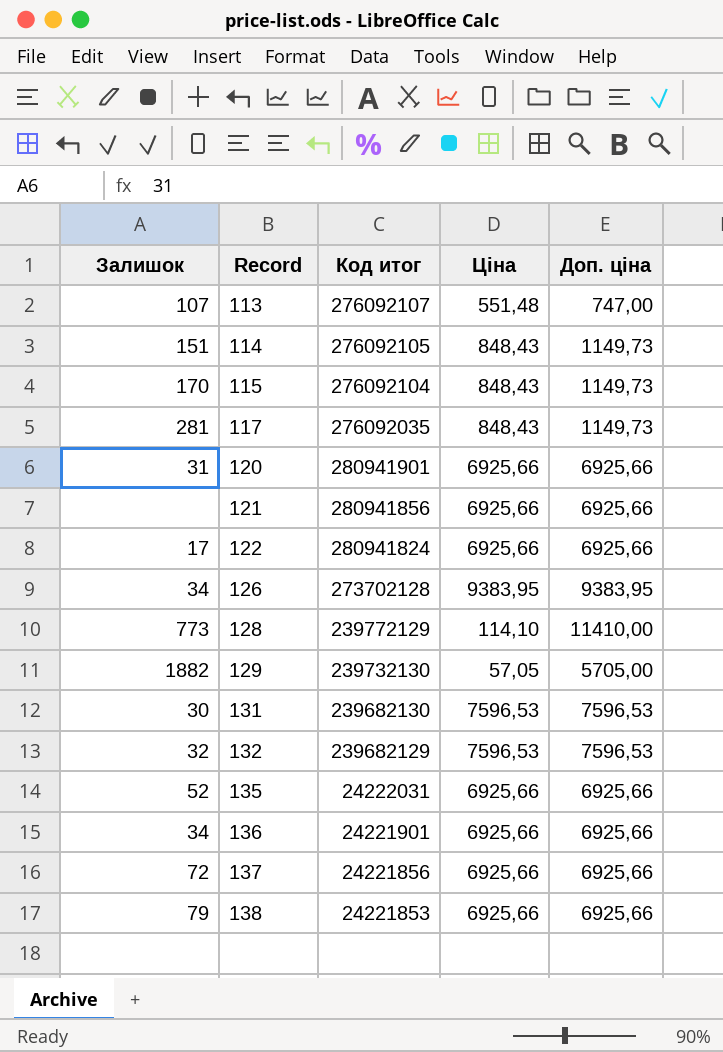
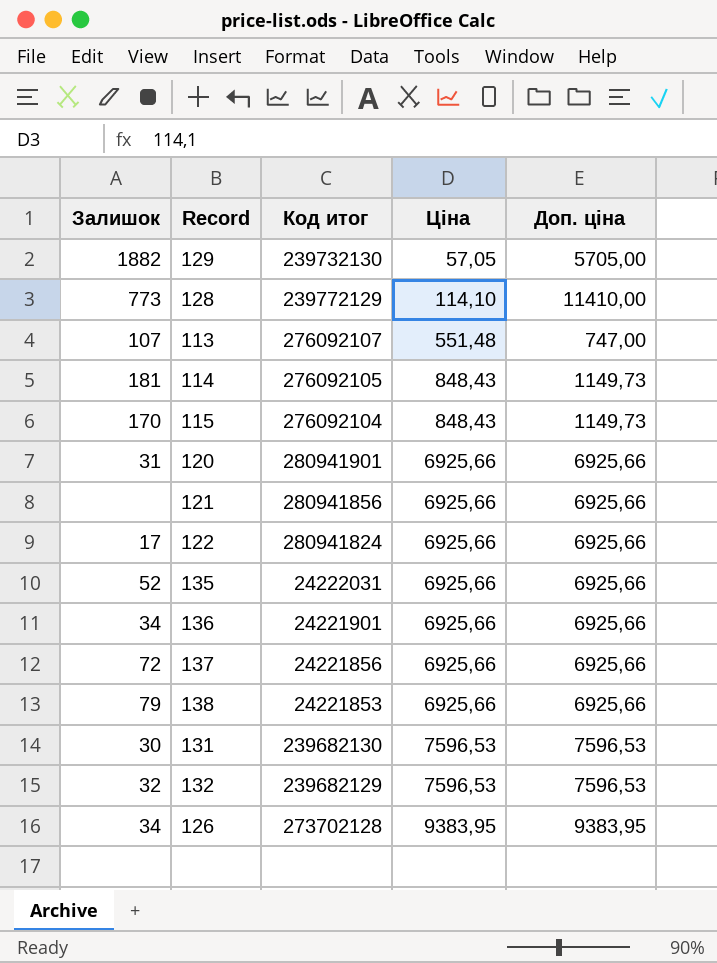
row order: Record ascending -> Ціна ascending
row 117: 281 | 276092035 | 848,43 | 1149,73 -> none
114 | Залишок: 151 -> 181

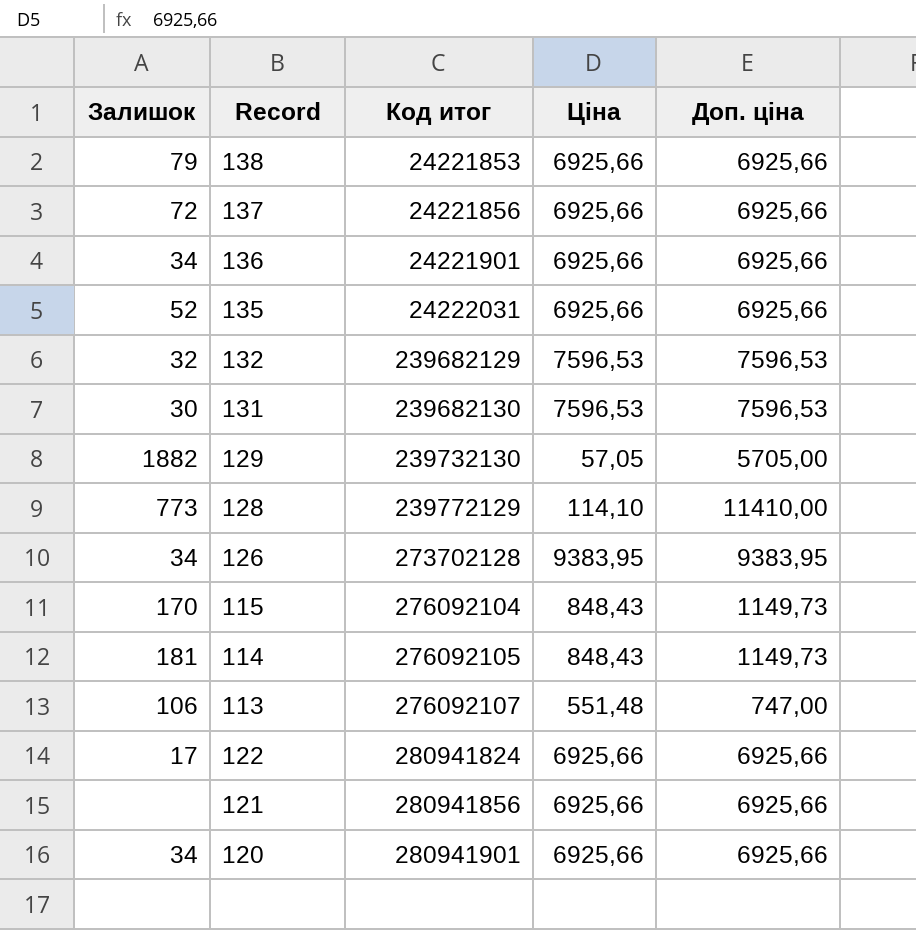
row order: Ціна ascending -> Код итог ascending
113 | Залишок: 107 -> 106
120 | Залишок: 31 -> 34

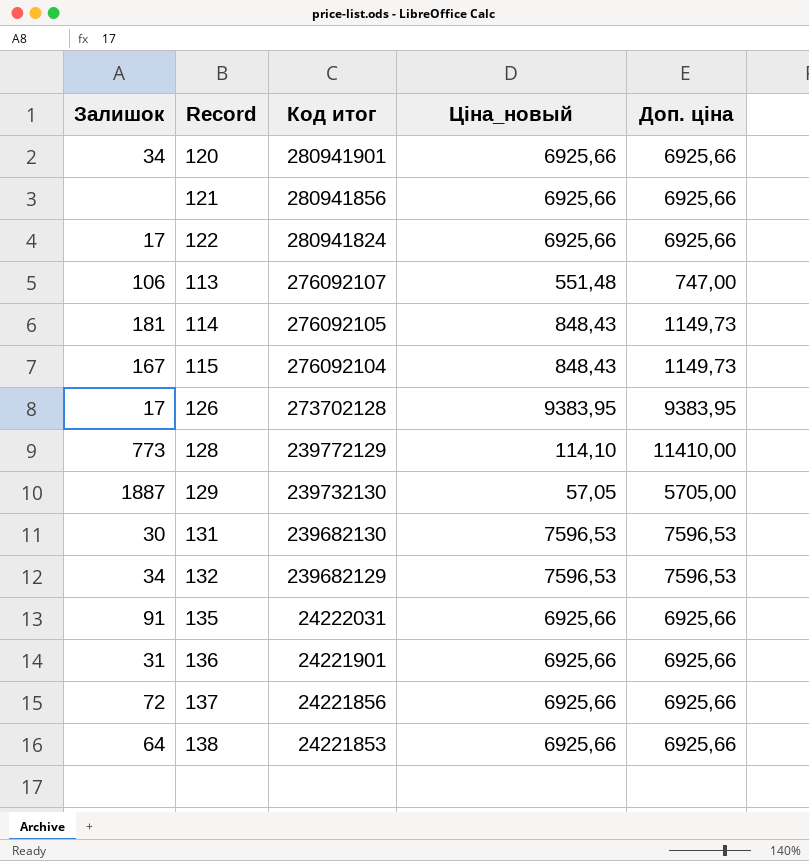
row order: Код итог ascending -> Код итог descending
column name: Ціна -> Ціна_новый
115 | Залишок: 170 -> 167
126 | Залишок: 34 -> 17
129 | Залишок: 1882 -> 1887
132 | Залишок: 32 -> 34
135 | Залишок: 52 -> 91
136 | Залишок: 34 -> 31
138 | Залишок: 79 -> 64

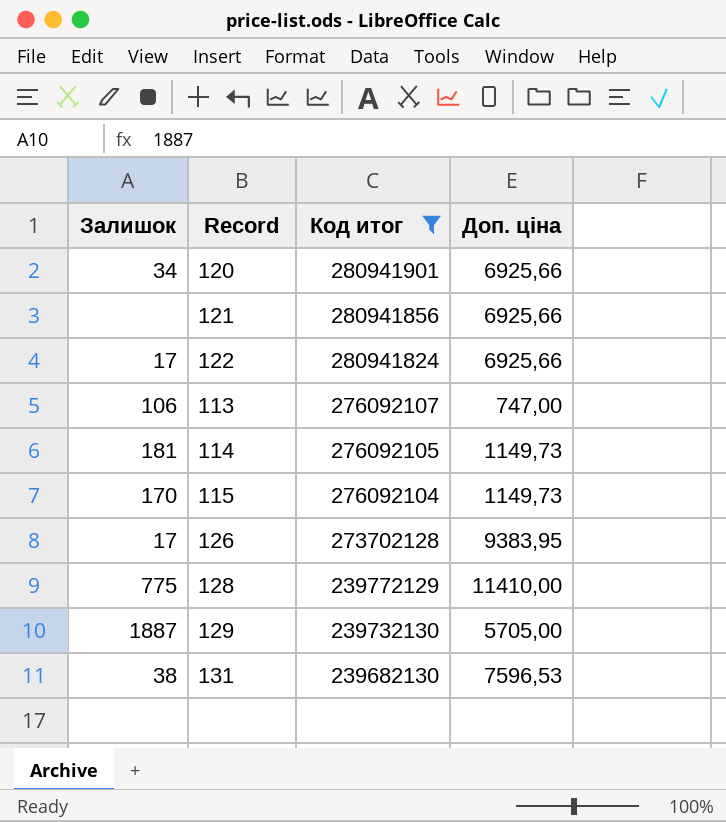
filter: none -> Код итог >= 239682130
column Ціна_новый | position: 4 -> none
115 | Залишок: 167 -> 170
128 | Залишок: 773 -> 775
131 | Залишок: 30 -> 38

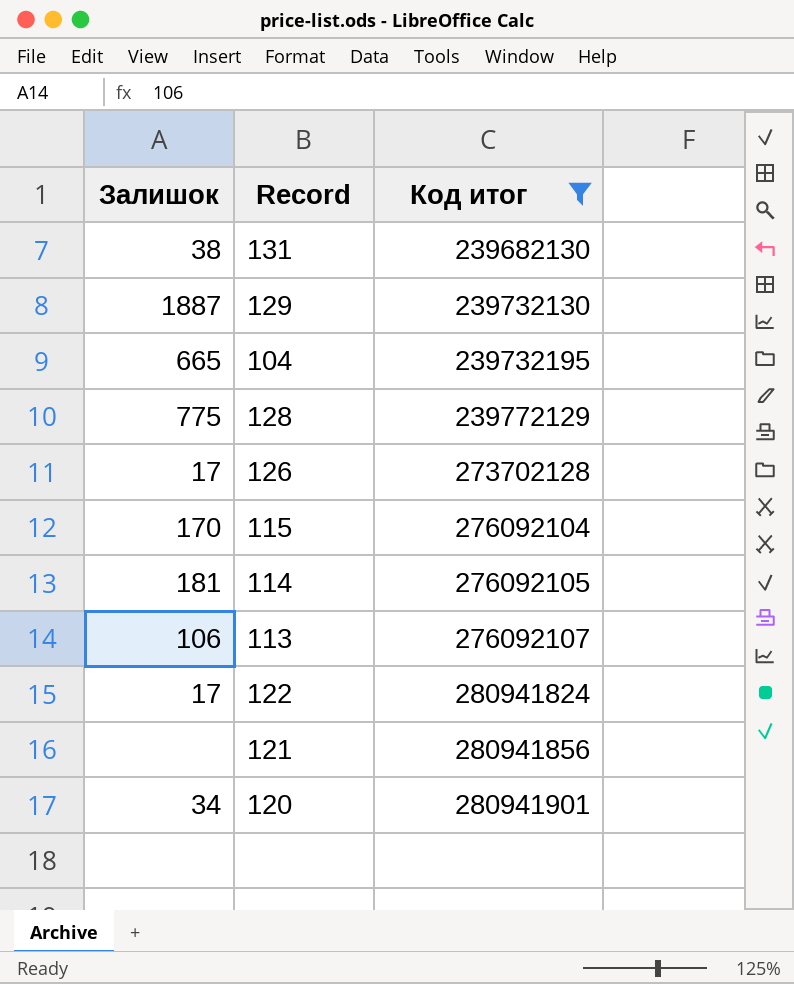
row order: Код итог descending -> Код итог ascending
column Доп. ціна | position: 4 -> none
row 104: none -> 665 | 239732195

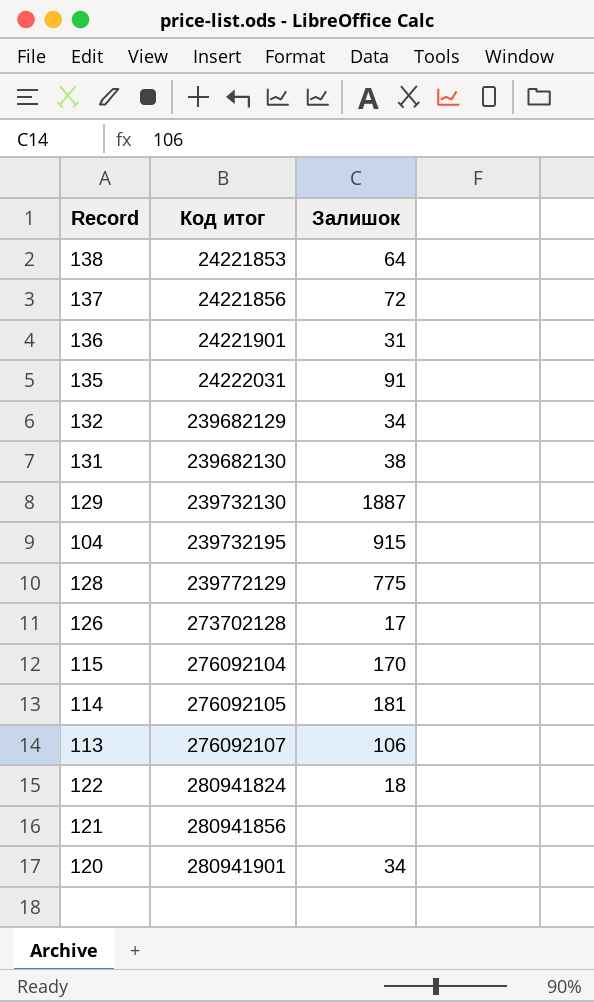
filter: Код итог >= 239682130 -> none
column Залишок | position: 1 -> 3
104 | Залишок: 665 -> 915
122 | Залишок: 17 -> 18

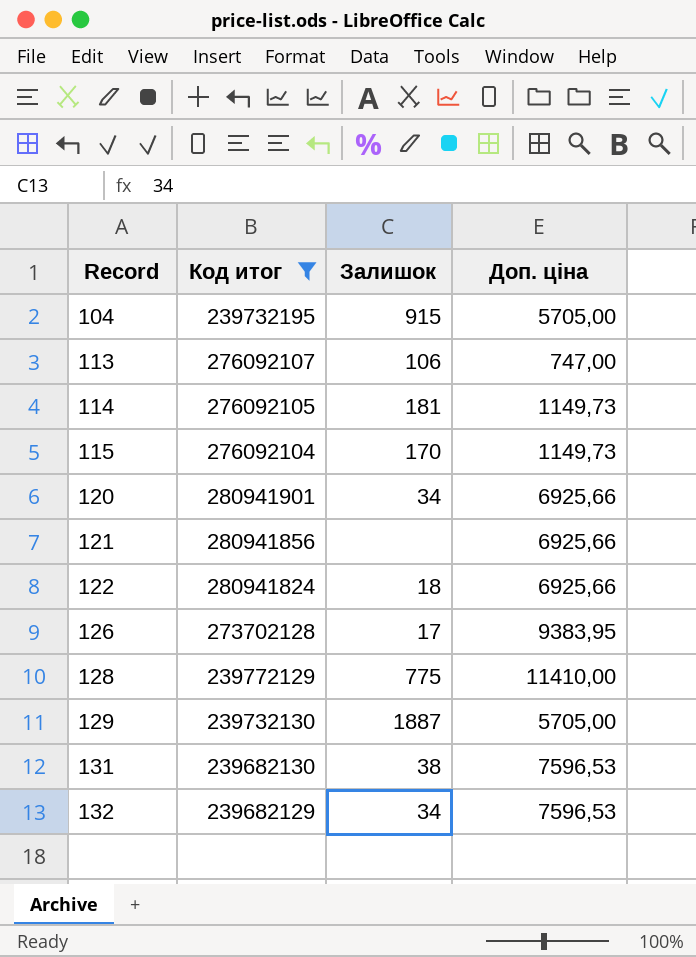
filter: none -> Код итог >= 239682129
row order: Код итог ascending -> Record ascending
column Доп. ціна | position: none -> 4

